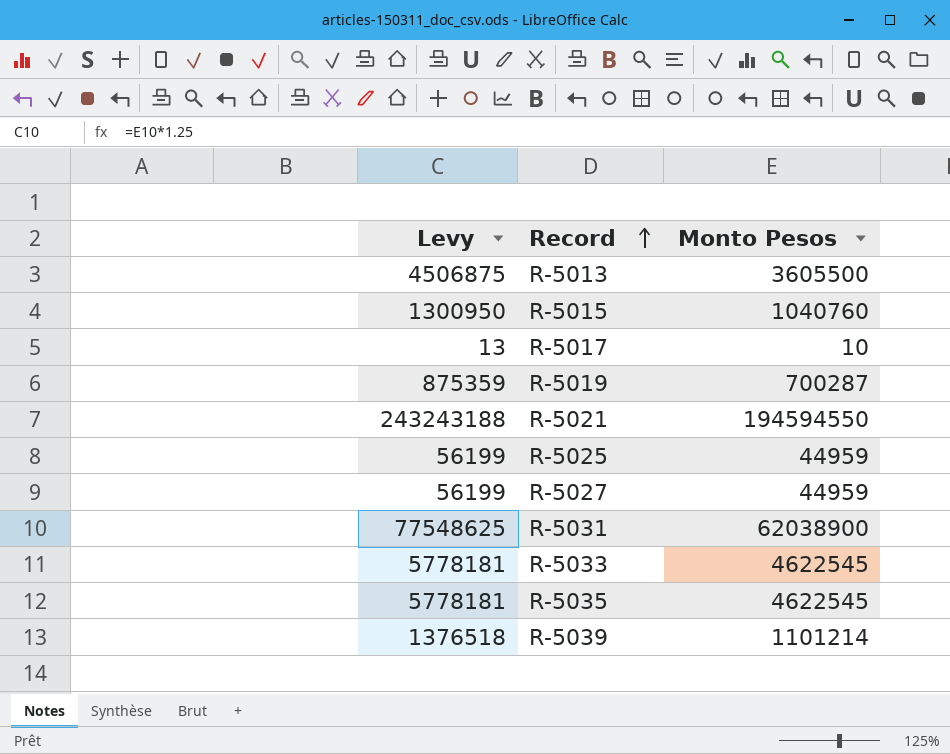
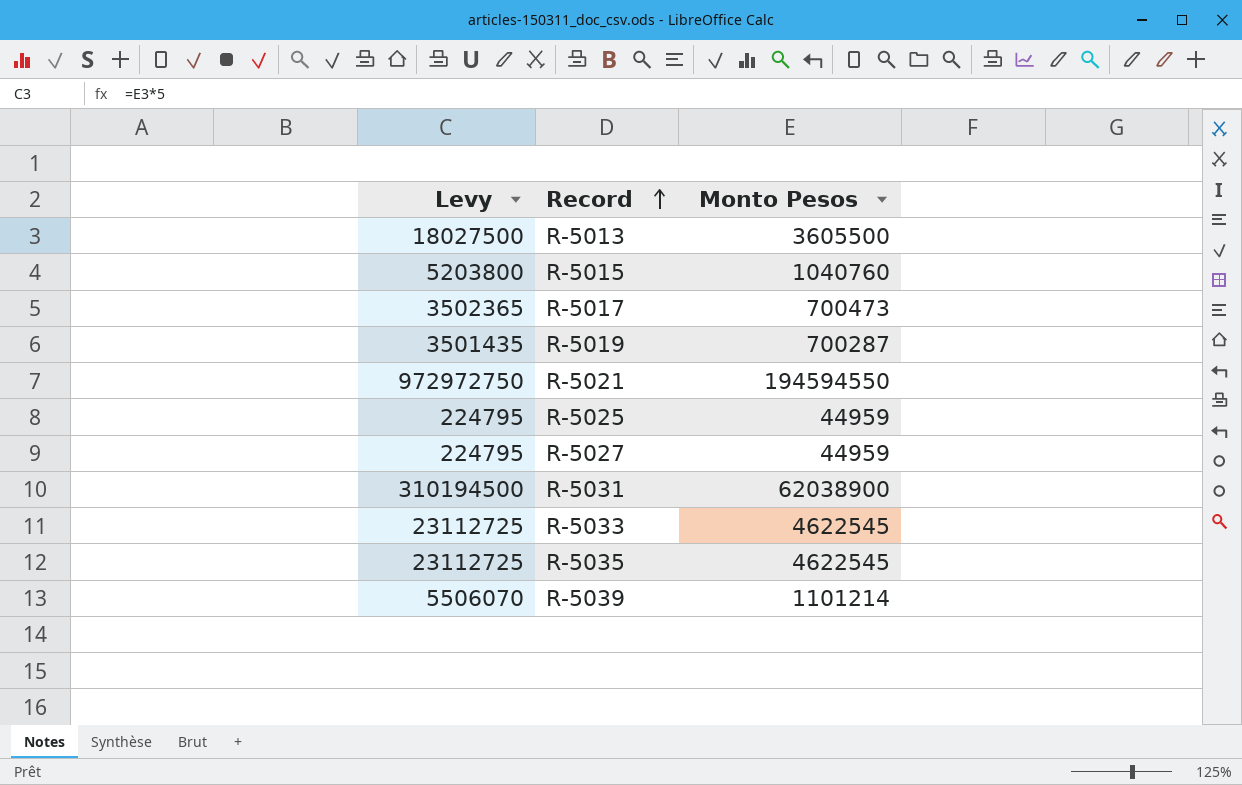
column Levy | formula: [Monto Pesos] * 1.25 -> [Monto Pesos] * 5
R-5017 | Monto Pesos: 10 -> 700473

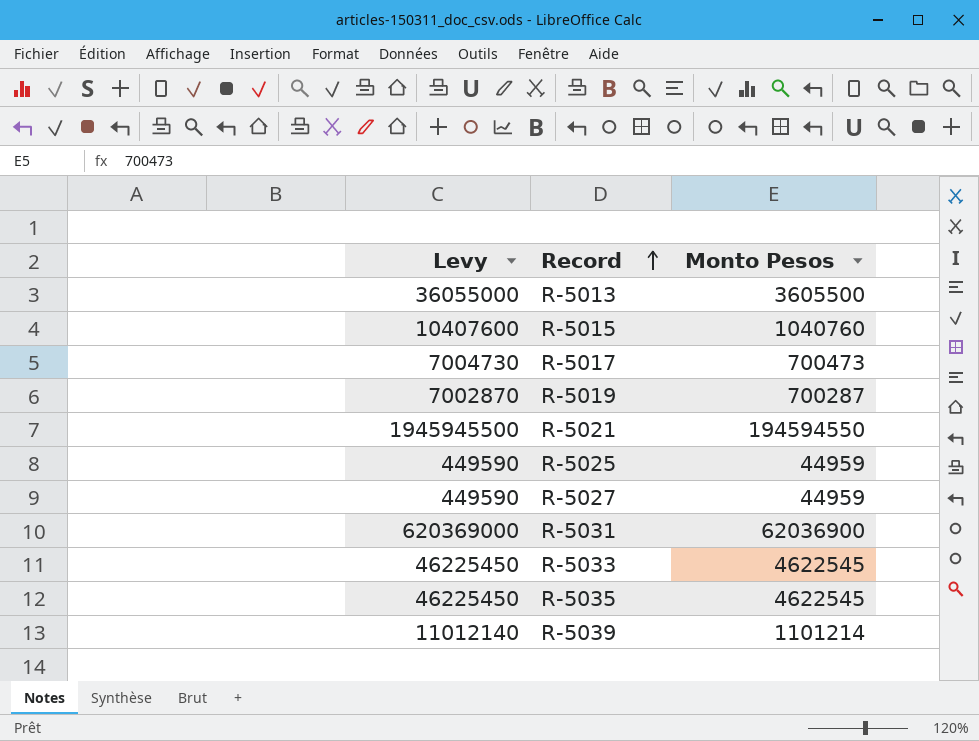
column Levy | formula: [Monto Pesos] * 5 -> [Monto Pesos] * 10
R-5031 | Monto Pesos: 62038900 -> 62036900

